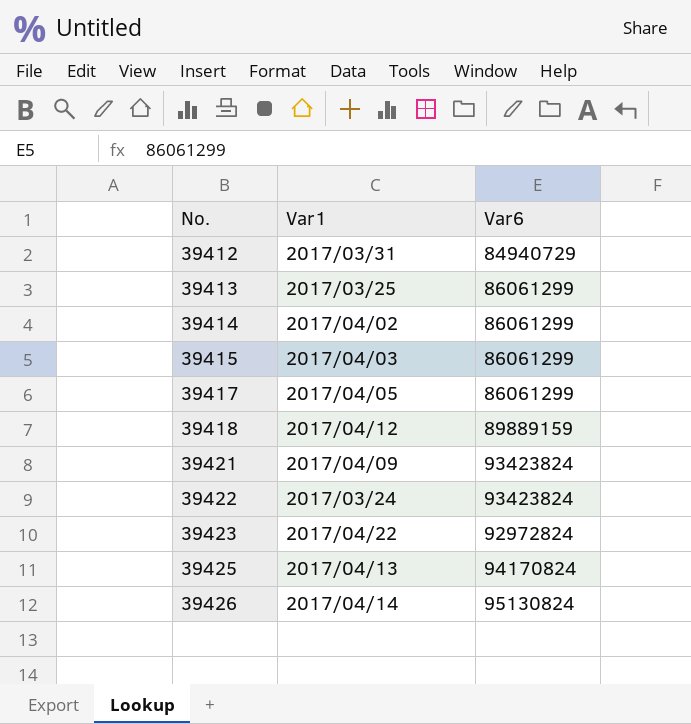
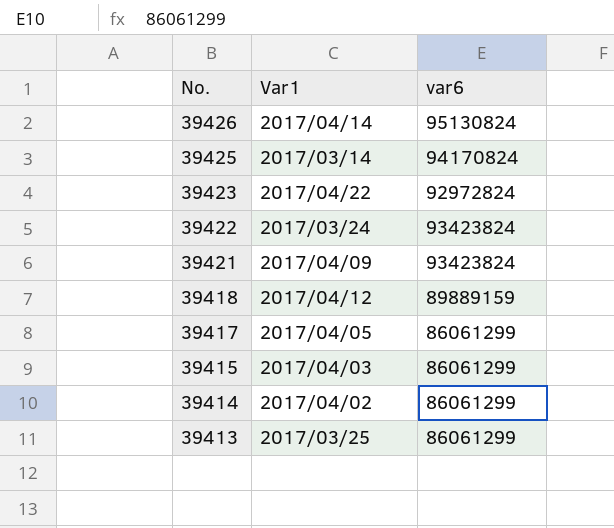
row order: No. ascending -> No. descending
column name: Var6 -> var6
row 39412: 2017/03/31 | 84940729 -> none
39425 | Var1: 2017/04/13 -> 2017/03/14

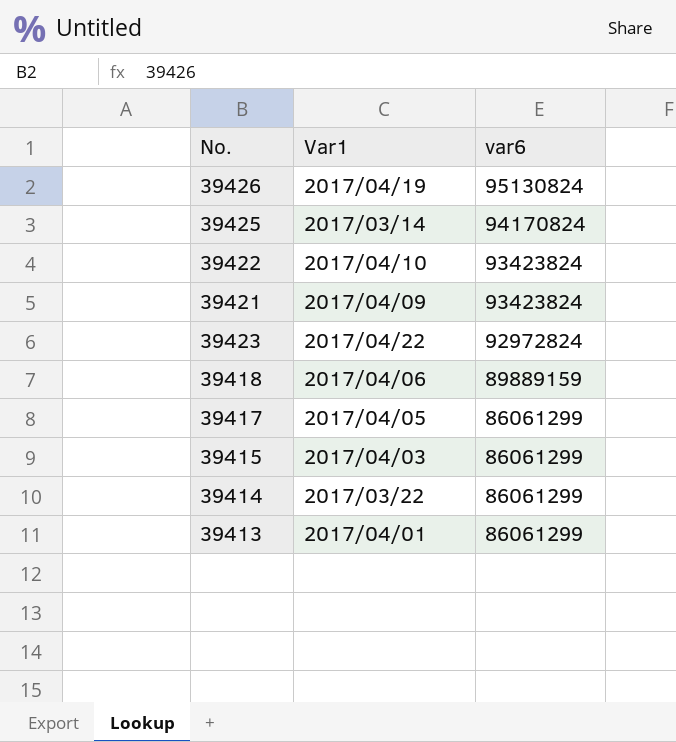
row order: No. descending -> var6 descending
39426 | Var1: 2017/04/14 -> 2017/04/19
39422 | Var1: 2017/03/24 -> 2017/04/10
39418 | Var1: 2017/04/12 -> 2017/04/06
39414 | Var1: 2017/04/02 -> 2017/03/22
39413 | Var1: 2017/03/25 -> 2017/04/01

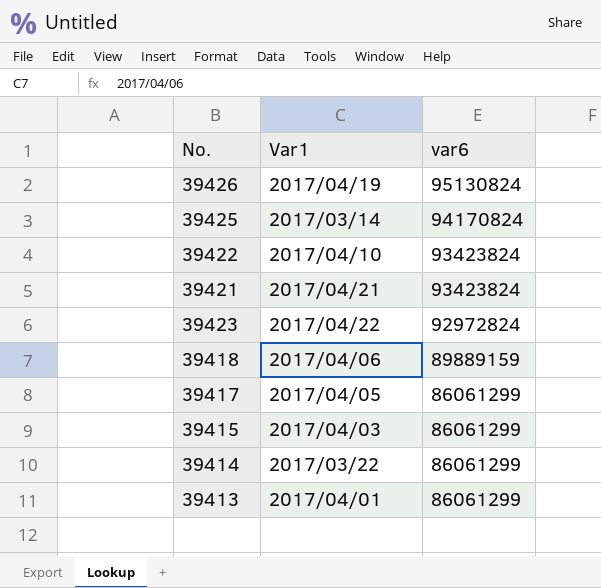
39421 | Var1: 2017/04/09 -> 2017/04/21

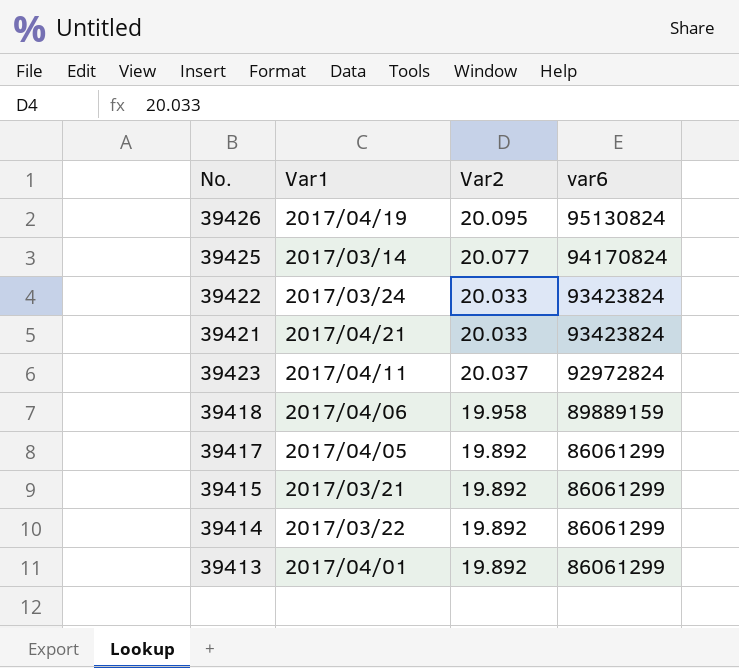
column Var2 | position: none -> 3
39422 | Var1: 2017/04/10 -> 2017/03/24
39423 | Var1: 2017/04/22 -> 2017/04/11
39415 | Var1: 2017/04/03 -> 2017/03/21

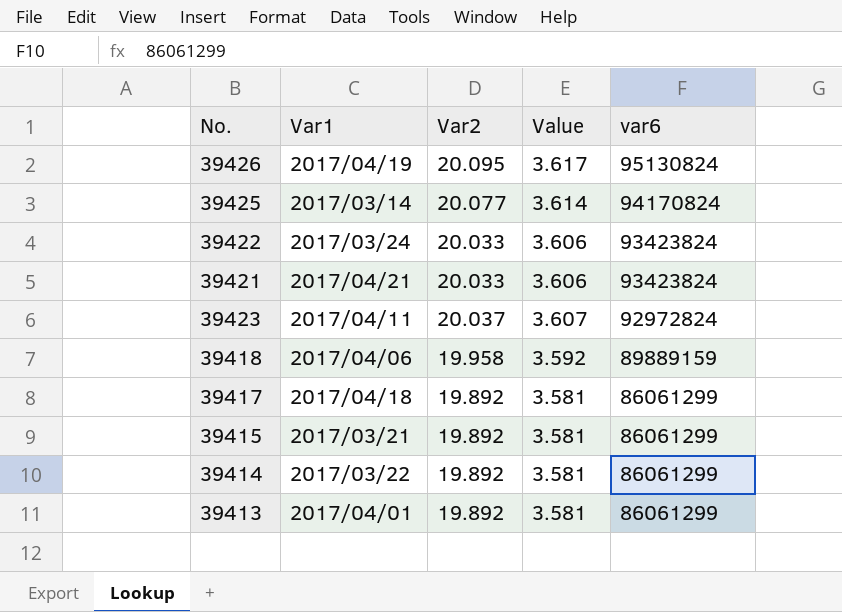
column Value | formula: none -> [Var2] * 0.18
39417 | Var1: 2017/04/05 -> 2017/04/18

